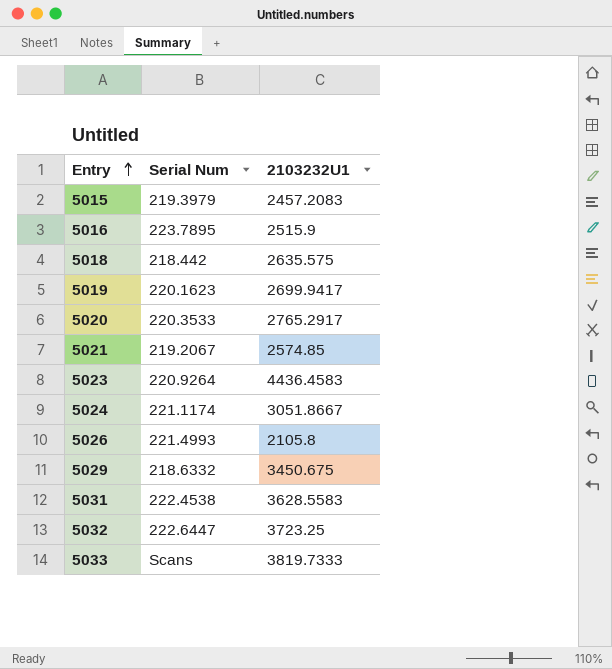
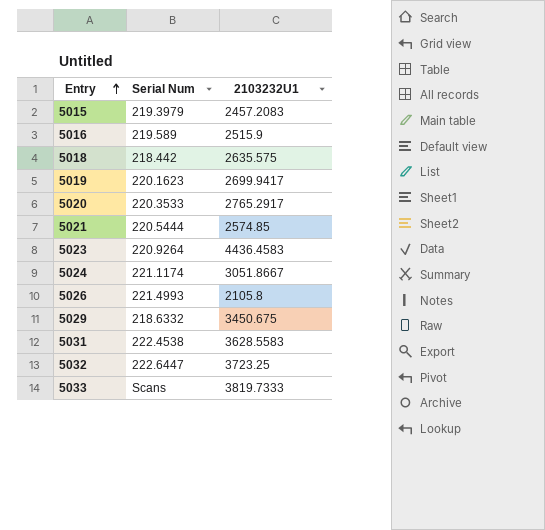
5016 | Serial Num: 223.7895 -> 219.589
5021 | Serial Num: 219.2067 -> 220.5444

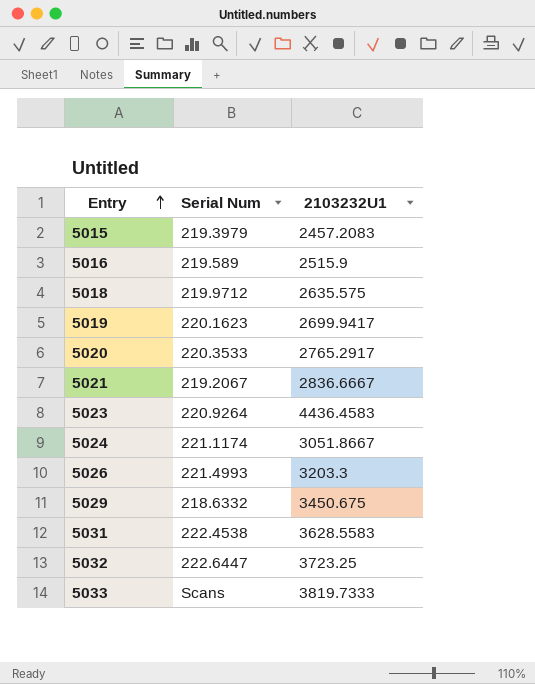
5018 | Serial Num: 218.442 -> 219.9712
5021 | Serial Num: 220.5444 -> 219.2067
5021 | 2103232U1: 2574.85 -> 2836.6667
5026 | 2103232U1: 2105.8 -> 3203.3

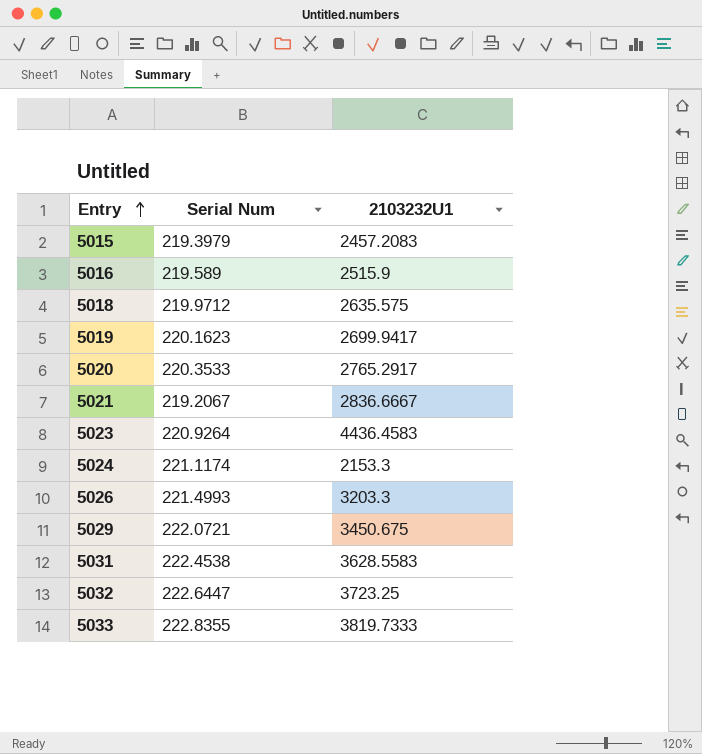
5024 | 2103232U1: 3051.8667 -> 2153.3
5029 | Serial Num: 218.6332 -> 222.0721
5033 | Serial Num: Scans -> 222.8355

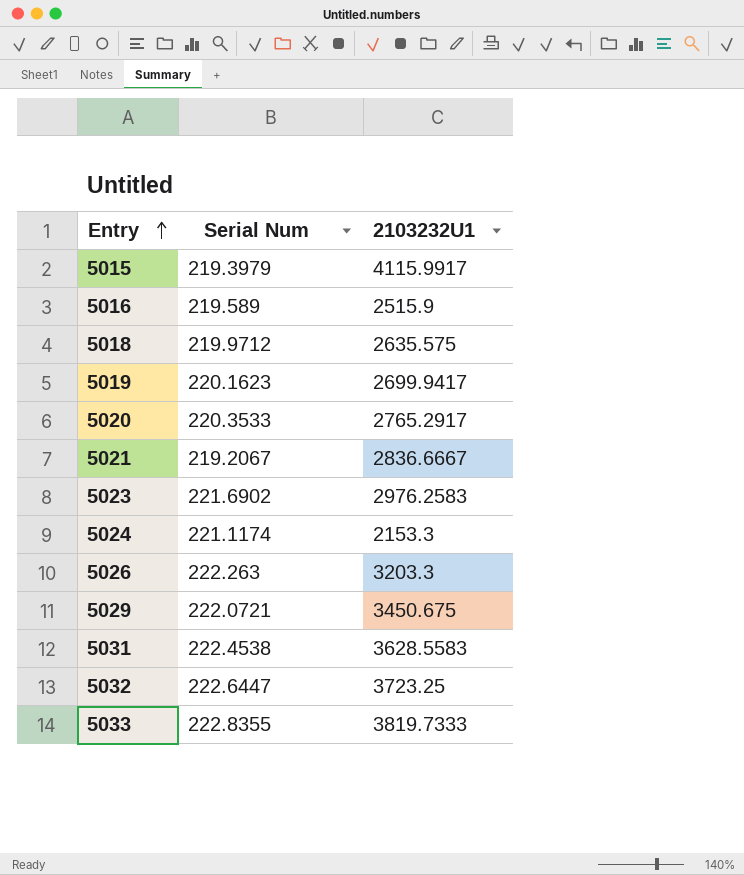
5015 | 2103232U1: 2457.2083 -> 4115.9917
5023 | Serial Num: 220.9264 -> 221.6902
5023 | 2103232U1: 4436.4583 -> 2976.2583
5026 | Serial Num: 221.4993 -> 222.263

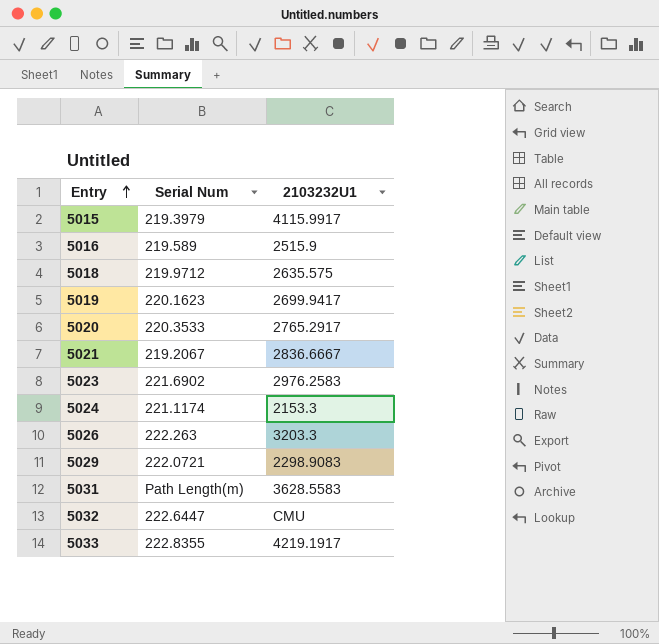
5029 | 2103232U1: 3450.675 -> 2298.9083
5031 | Serial Num: 222.4538 -> Path Length(m)
5032 | 2103232U1: 3723.25 -> CMU
5033 | 2103232U1: 3819.7333 -> 4219.1917

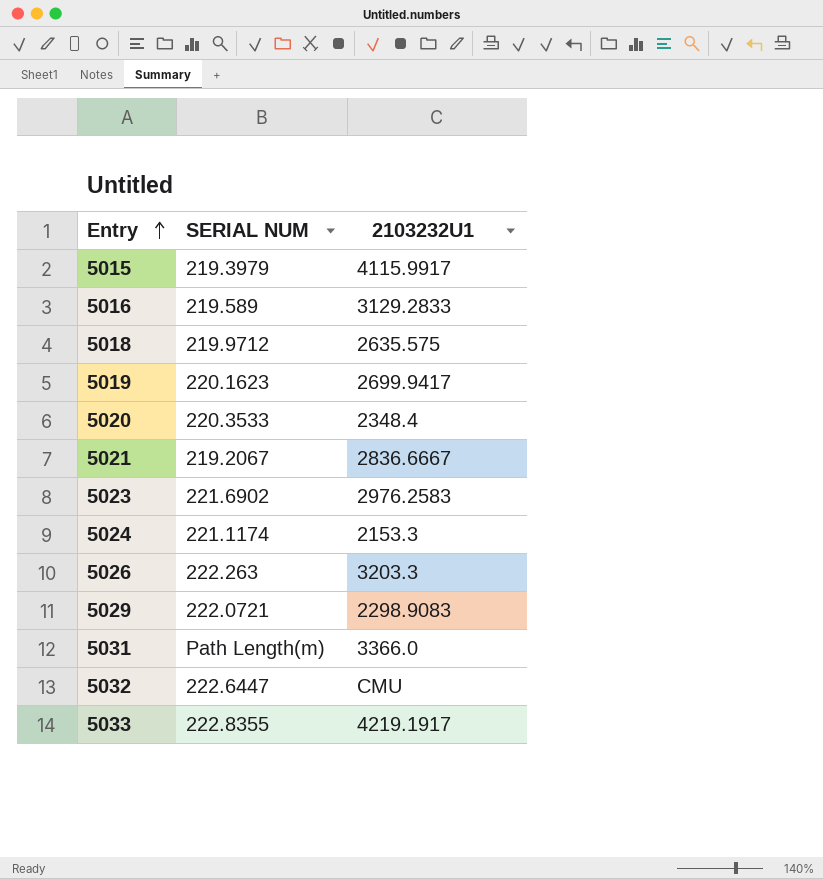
column name: Serial Num -> SERIAL NUM
5016 | 2103232U1: 2515.9 -> 3129.2833
5020 | 2103232U1: 2765.2917 -> 2348.4
5031 | 2103232U1: 3628.5583 -> 3366.0

